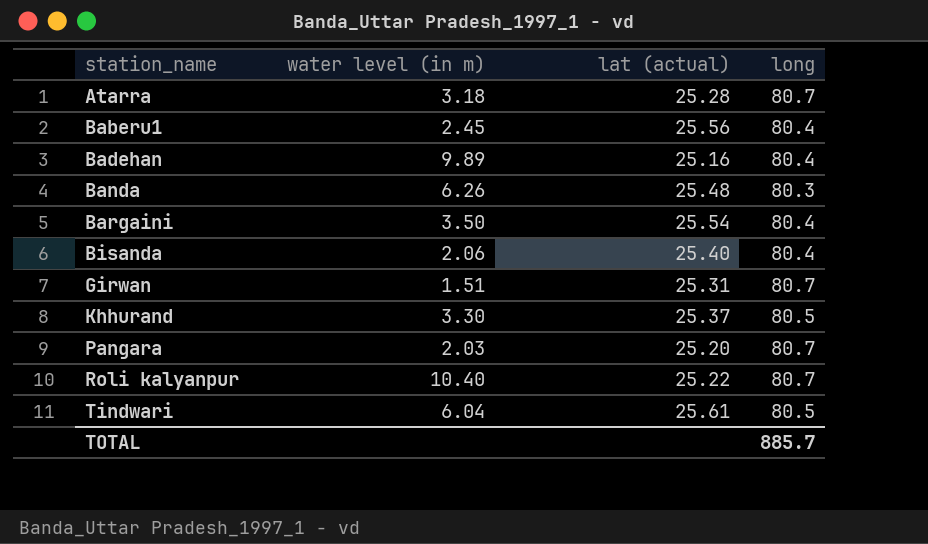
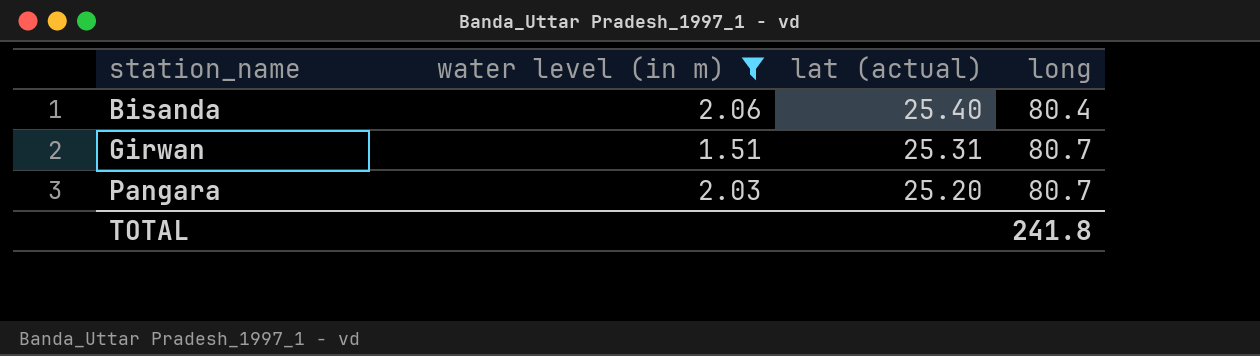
filter: none -> water level (in m) <= 2.06
TOTAL | long: 885.7 -> 241.8

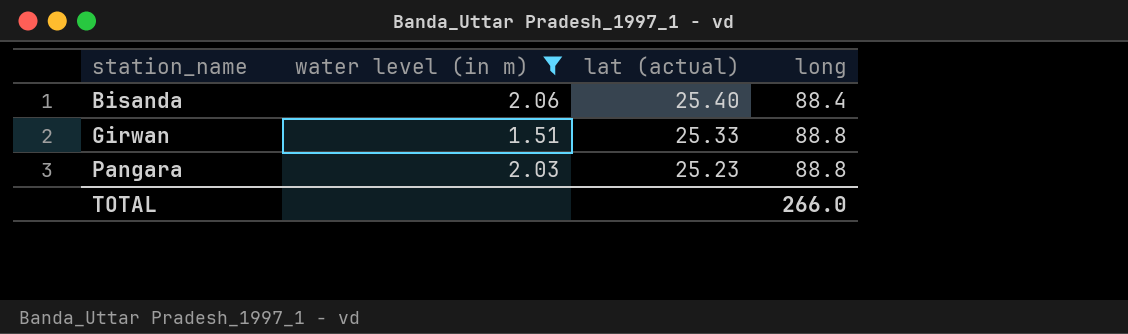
Bisanda | long: 80.4 -> 88.4
Girwan | lat (actual): 25.31 -> 25.33
Girwan | long: 80.7 -> 88.8
Pangara | lat (actual): 25.20 -> 25.23
Pangara | long: 80.7 -> 88.8
TOTAL | long: 241.8 -> 266.0

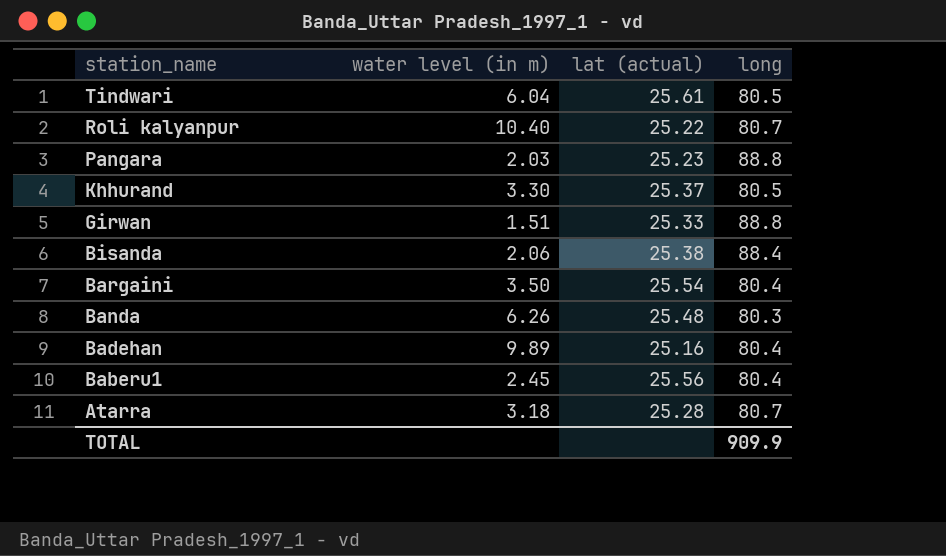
filter: water level (in m) <= 2.06 -> none
row order: station_name ascending -> station_name descending
Bisanda | lat (actual): 25.40 -> 25.38
TOTAL | long: 266.0 -> 909.9

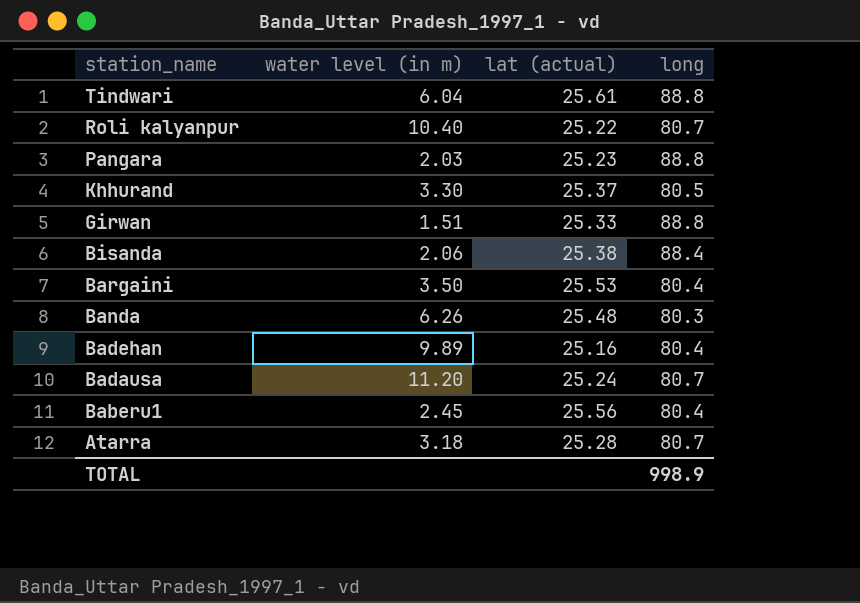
Tindwari | long: 80.5 -> 88.8
Bargaini | lat (actual): 25.54 -> 25.53
row Badausa: none -> 11.20 | 25.24 | 80.7
TOTAL | long: 909.9 -> 998.9

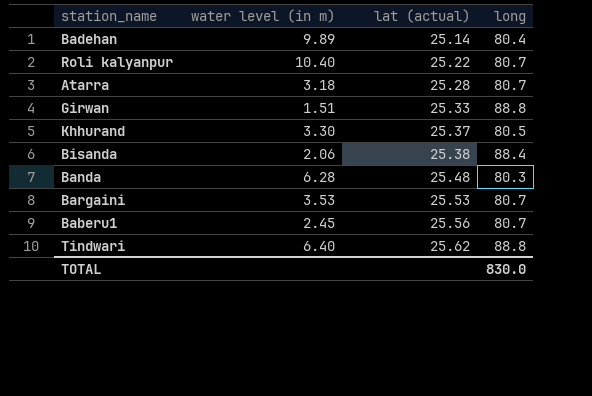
row order: station_name descending -> lat (actual) ascending
row Pangara: 2.03 | 25.23 | 88.8 -> none
row Badausa: 11.20 | 25.24 | 80.7 -> none
Badehan | lat (actual): 25.16 -> 25.14
Banda | water level (in m): 6.26 -> 6.28
Bargaini | water level (in m): 3.50 -> 3.53
Bargaini | long: 80.4 -> 80.7
Baberu1 | long: 80.4 -> 80.7
Tindwari | water level (in m): 6.04 -> 6.40
Tindwari | lat (actual): 25.61 -> 25.62
TOTAL | long: 998.9 -> 830.0

